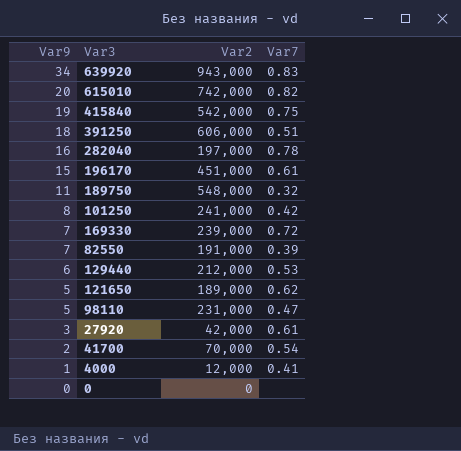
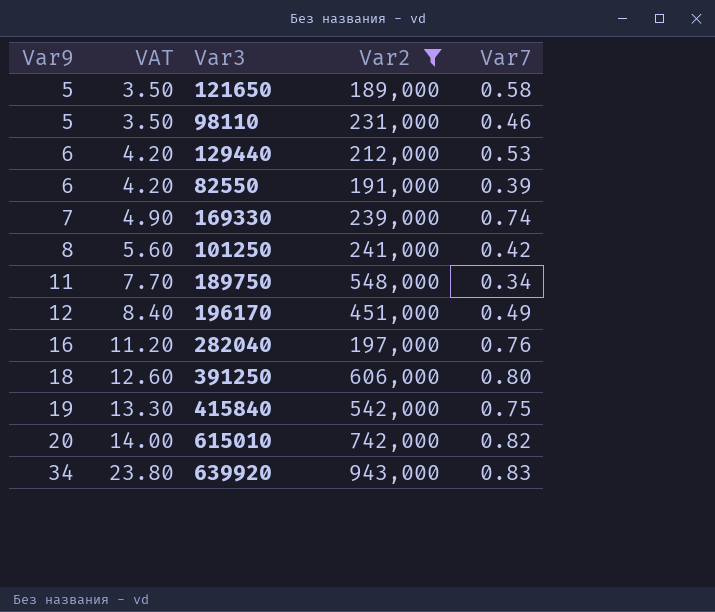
filter: none -> Var2 >= 189,000
row order: Var9 descending -> Var9 ascending
column VAT | formula: none -> [Var9] * 0.7
121650 | Var7: 0.62 -> 0.58
98110 | Var7: 0.47 -> 0.46
82550 | Var9: 7 -> 6
169330 | Var7: 0.72 -> 0.74
189750 | Var7: 0.32 -> 0.34
196170 | Var9: 15 -> 12
196170 | Var7: 0.61 -> 0.49
282040 | Var7: 0.78 -> 0.76
391250 | Var7: 0.51 -> 0.80

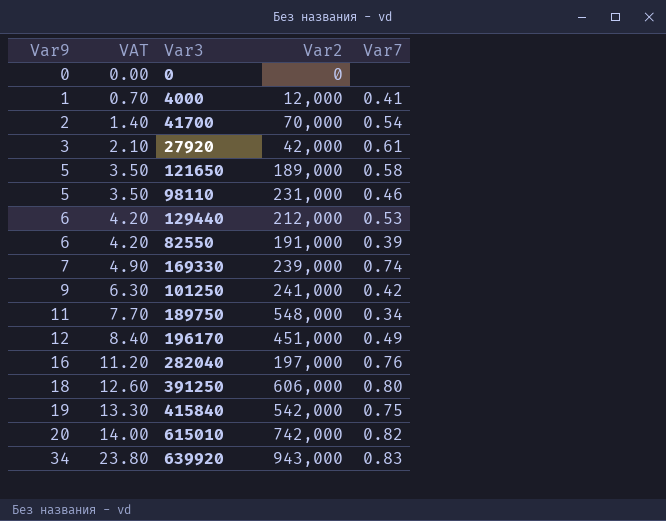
filter: Var2 >= 189,000 -> none
101250 | Var9: 8 -> 9
101250 | VAT: 5.60 -> 6.30

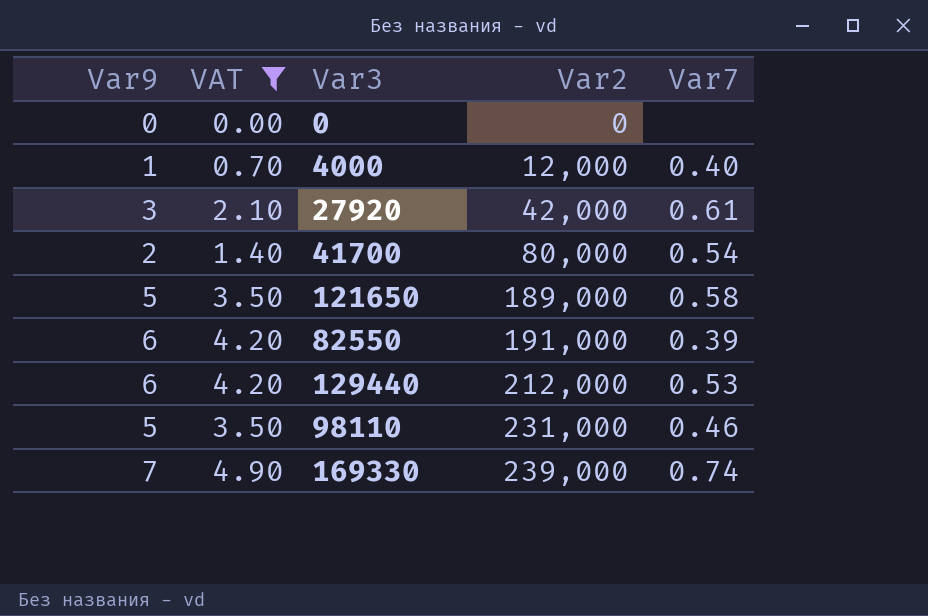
filter: none -> VAT <= 4.90
row order: Var9 ascending -> Var2 ascending
4000 | Var7: 0.41 -> 0.40
41700 | Var2: 70,000 -> 80,000

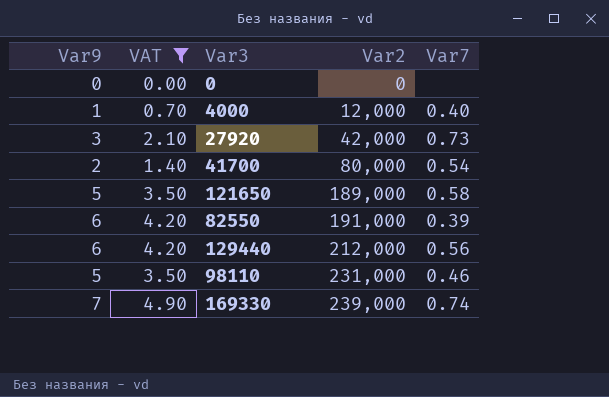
27920 | Var7: 0.61 -> 0.73
129440 | Var7: 0.53 -> 0.56

